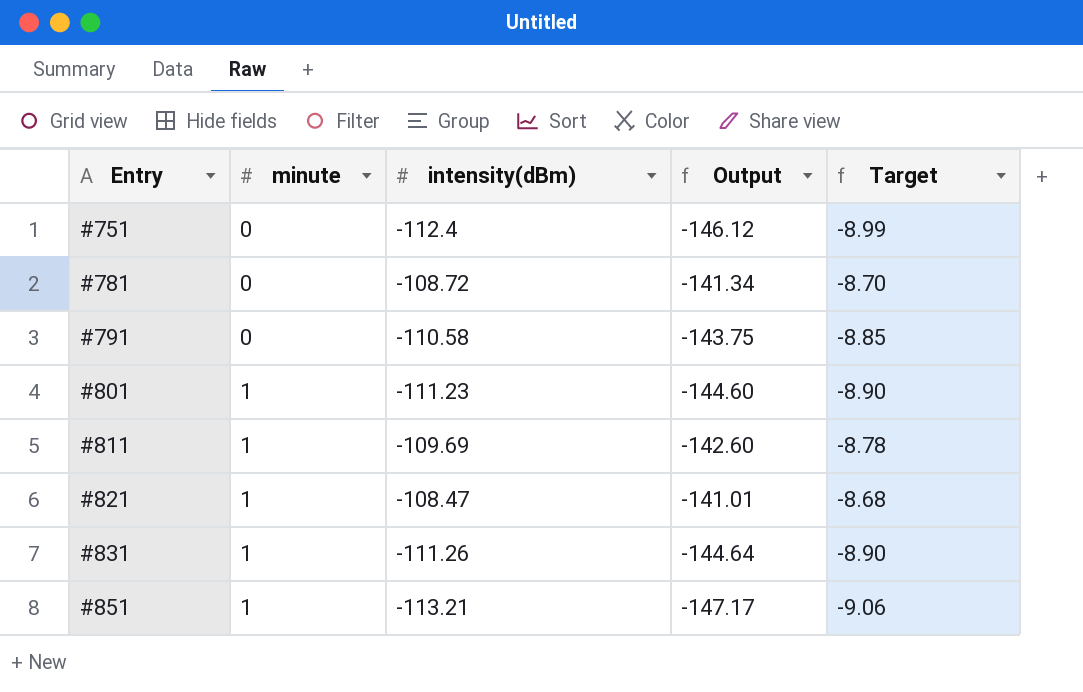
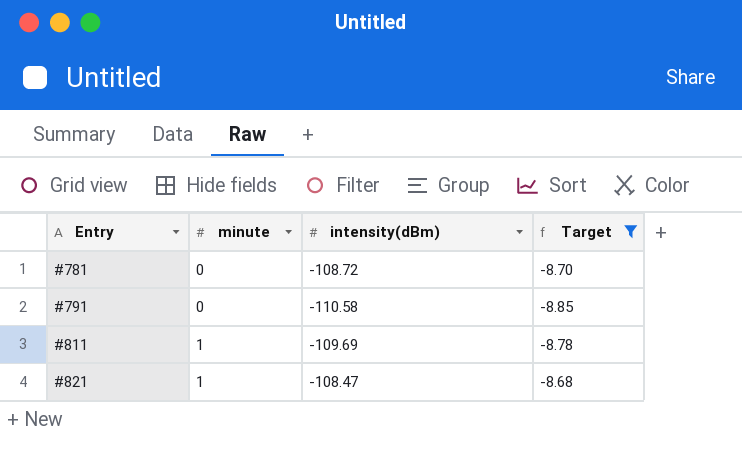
filter: none -> Target >= -8.85
column Output | formula: [intensity(dBm)] * 1.3 -> none

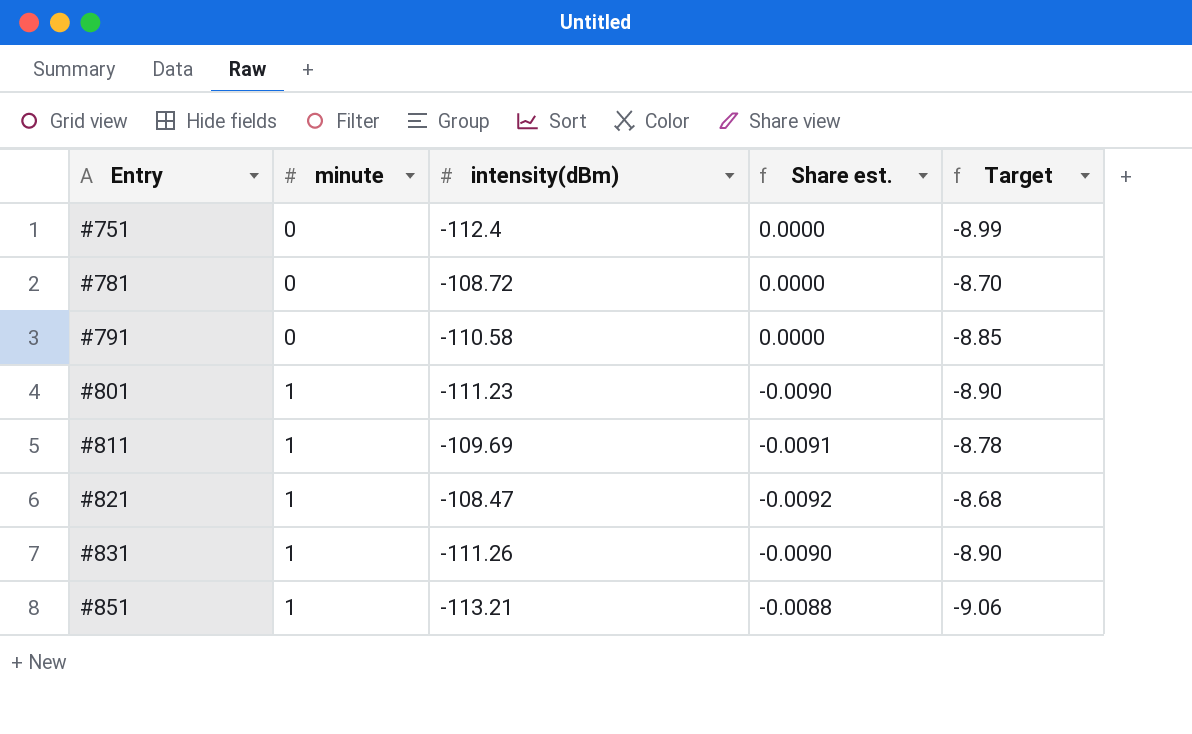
filter: Target >= -8.85 -> none
column Share est. | formula: none -> [minute] / [intensity(dBm)]

